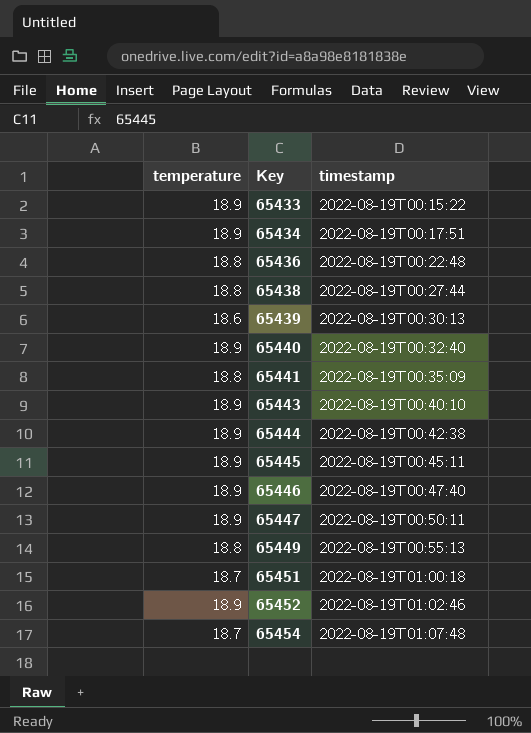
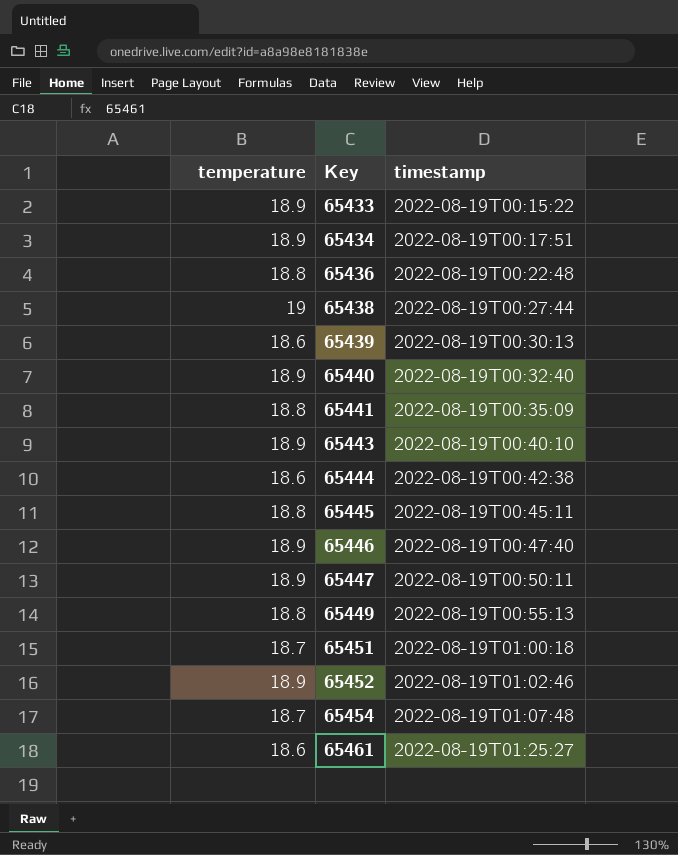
65438 | temperature: 18.8 -> 19
65444 | temperature: 18.9 -> 18.6
65445 | temperature: 18.9 -> 18.8
row 65461: none -> 18.6 | 2022-08-19T01:25:27

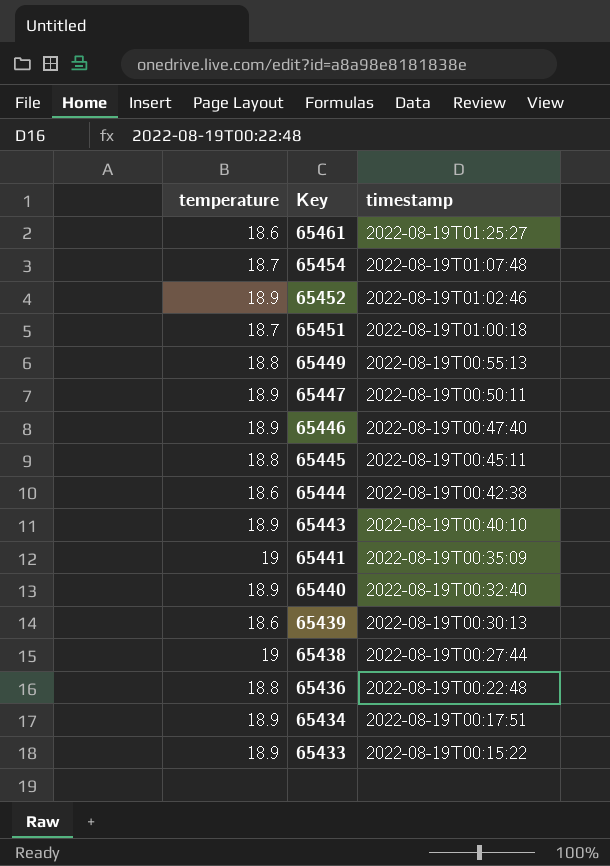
row order: Key ascending -> Key descending
65441 | temperature: 18.8 -> 19

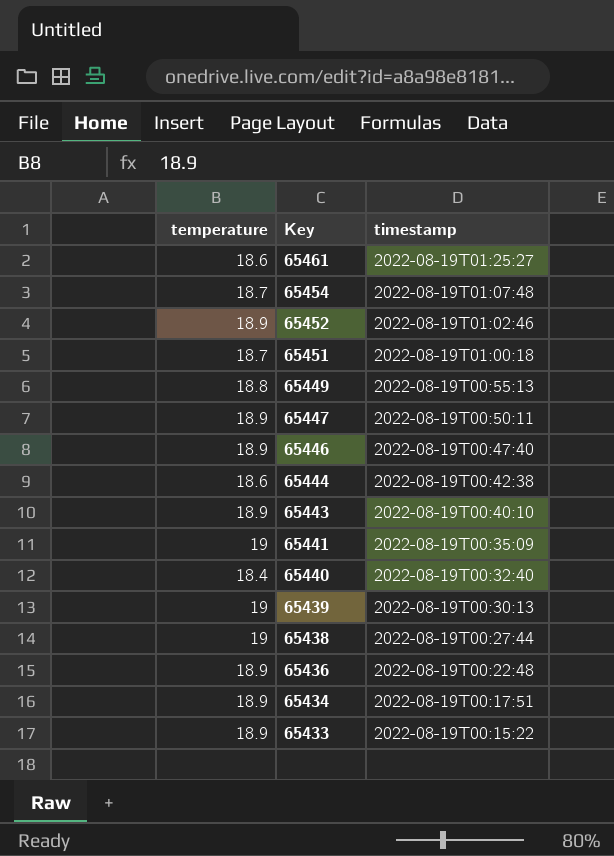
row 65445: 18.8 | 2022-08-19T00:45:11 -> none
65440 | temperature: 18.9 -> 18.4
65439 | temperature: 18.6 -> 19
65436 | temperature: 18.8 -> 18.9

